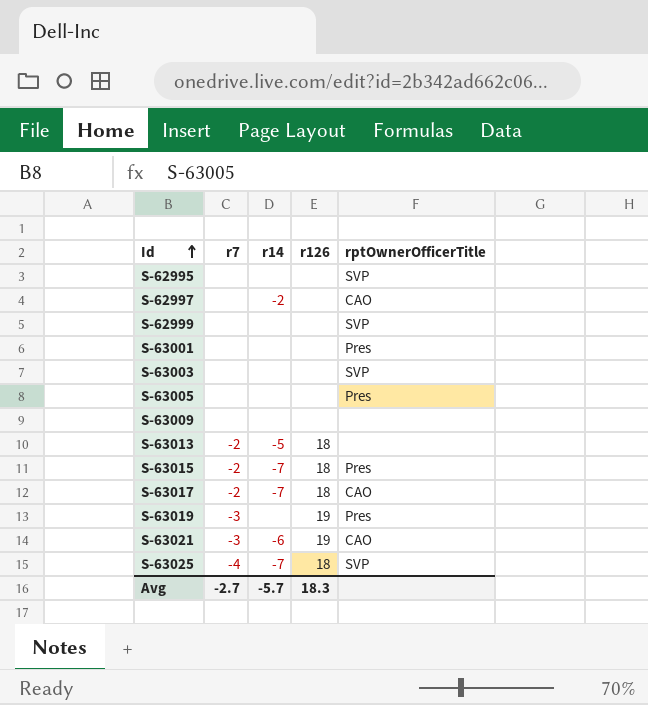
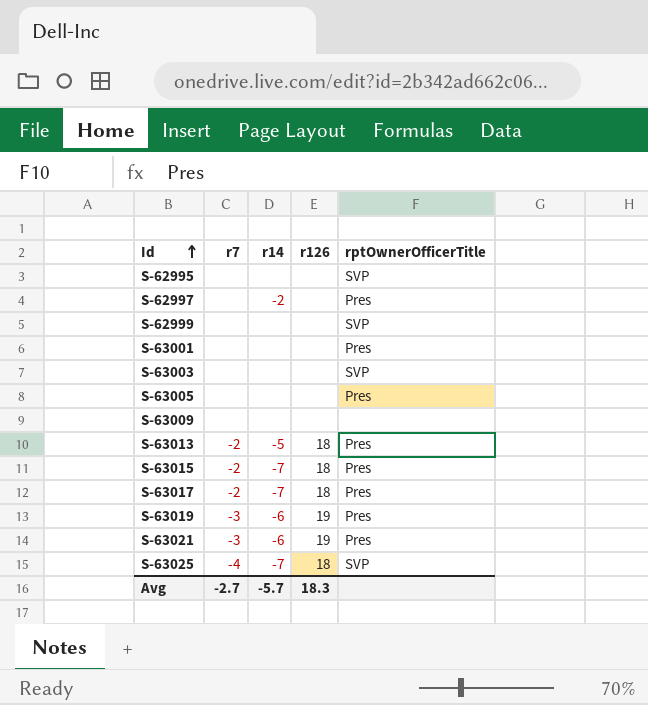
S-62997 | rptOwnerOfficerTitle: CAO -> Pres
S-63013 | rptOwnerOfficerTitle: none -> Pres
S-63017 | rptOwnerOfficerTitle: CAO -> Pres
S-63019 | r14: none -> -6
S-63021 | rptOwnerOfficerTitle: CAO -> Pres

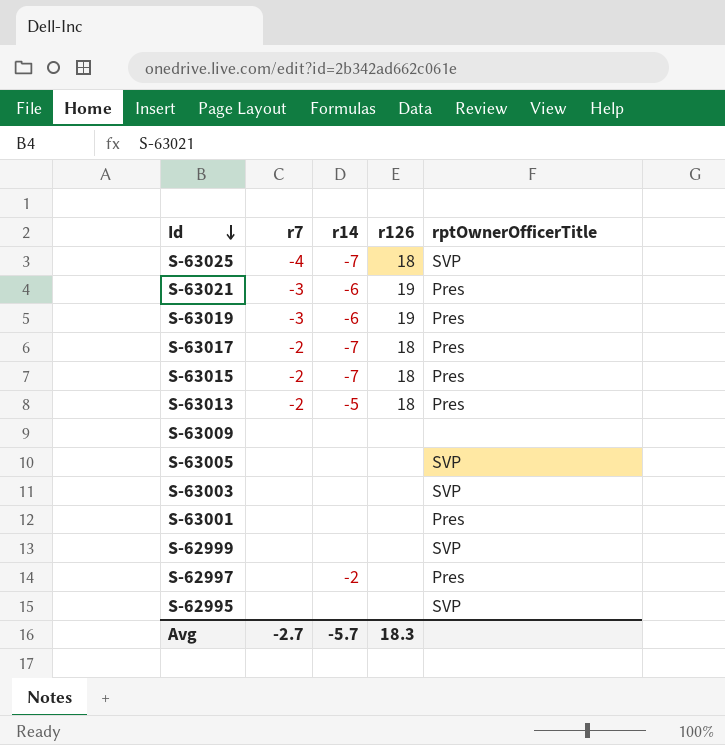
row order: Id ascending -> Id descending
S-63005 | rptOwnerOfficerTitle: Pres -> SVP

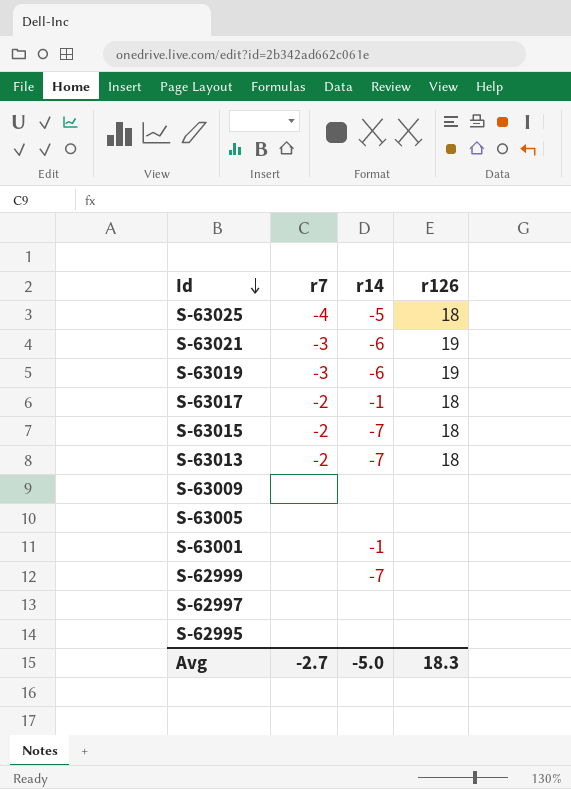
column rptOwnerOfficerTitle | position: 5 -> none
row S-63003: none | none | none | SVP -> none
S-63025 | r14: -7 -> -5
S-63017 | r14: -7 -> -1
S-63013 | r14: -5 -> -7
S-63001 | r14: none -> -1
S-62999 | r14: none -> -7
S-62997 | r14: -2 -> none
Avg | r14: -5.7 -> -5.0

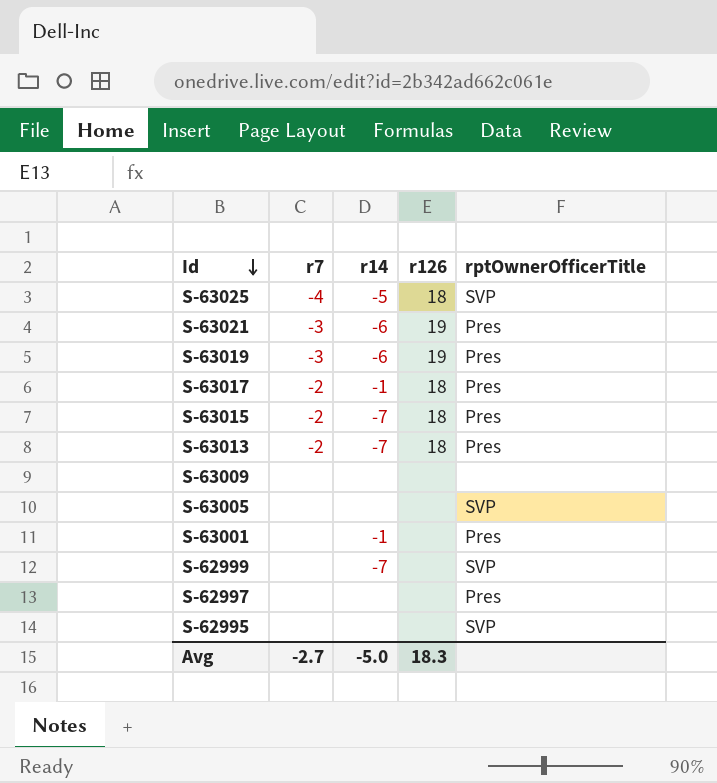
column rptOwnerOfficerTitle | position: none -> 5

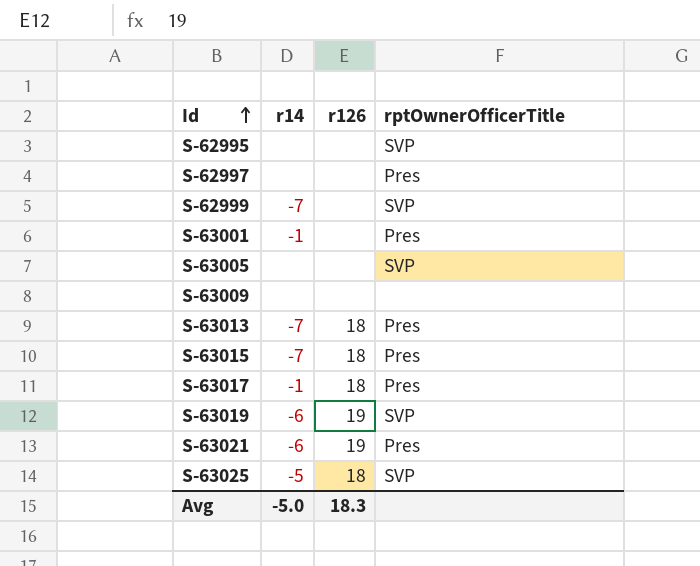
row order: Id descending -> Id ascending
column r7 | position: 2 -> none
S-63019 | rptOwnerOfficerTitle: Pres -> SVP

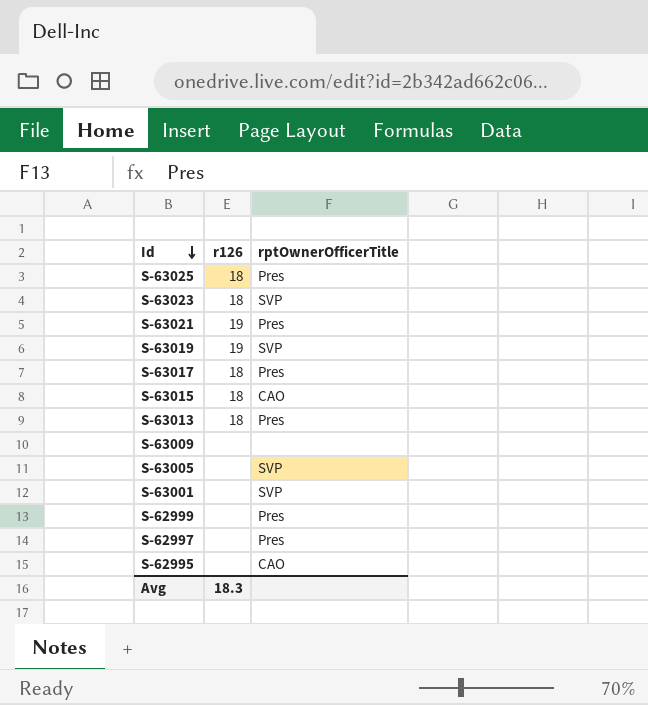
row order: Id ascending -> Id descending
column r14 | position: 2 -> none
S-63025 | rptOwnerOfficerTitle: SVP -> Pres
row S-63023: none -> 18 | SVP
S-63015 | rptOwnerOfficerTitle: Pres -> CAO
S-63001 | rptOwnerOfficerTitle: Pres -> SVP
S-62999 | rptOwnerOfficerTitle: SVP -> Pres
S-62995 | rptOwnerOfficerTitle: SVP -> CAO

